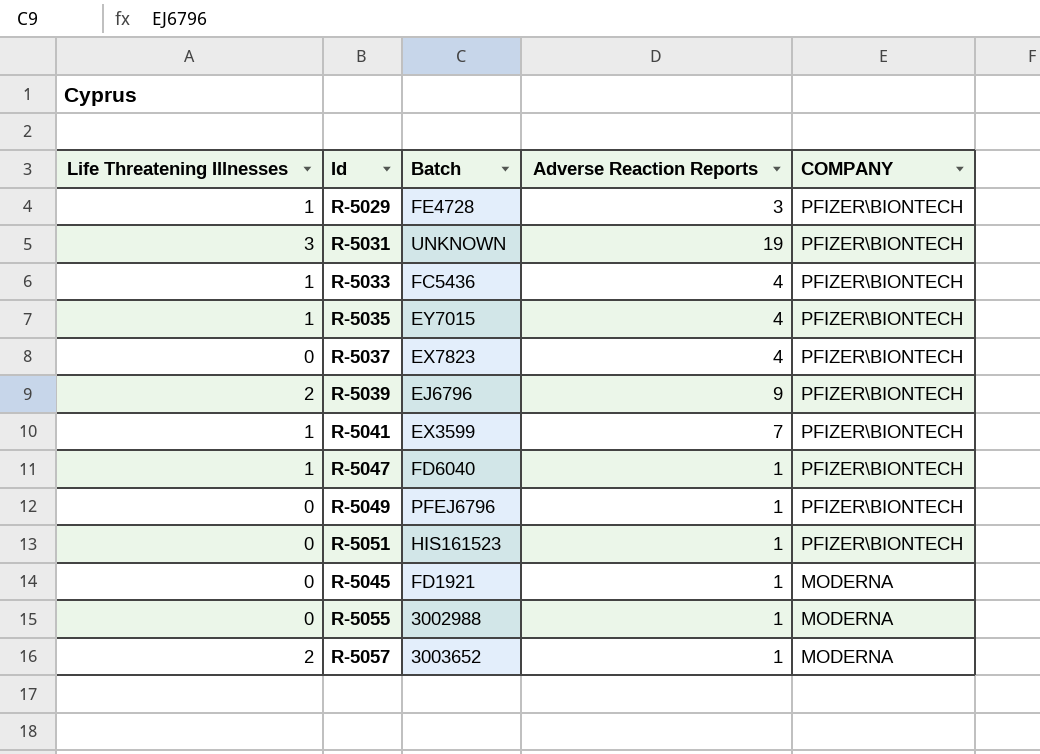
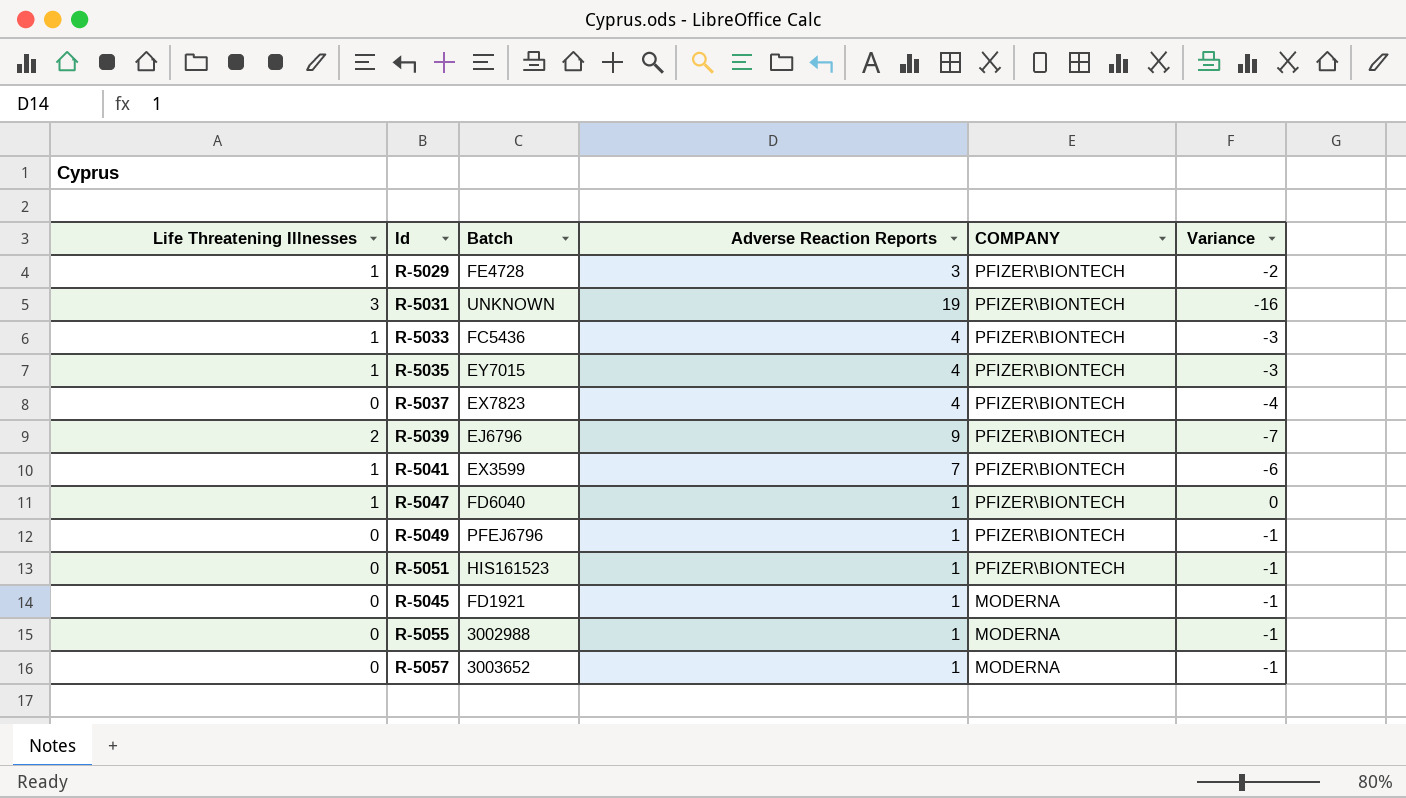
column Variance | formula: none -> [Life Threatening Illnesses] - [Adverse Reaction Reports]
R-5057 | Life Threatening Illnesses: 2 -> 0

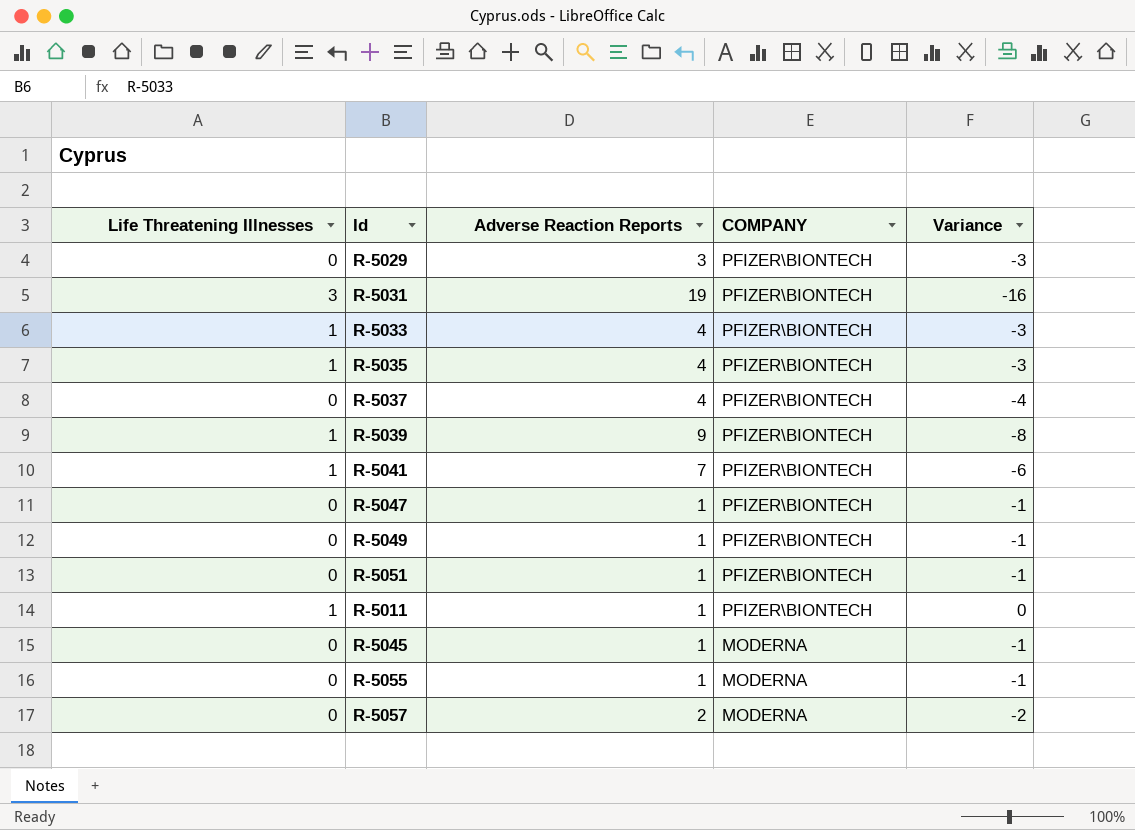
column Batch | position: 3 -> none
R-5029 | Life Threatening Illnesses: 1 -> 0
R-5029 | Variance: -2 -> -3
R-5039 | Life Threatening Illnesses: 2 -> 1
R-5039 | Variance: -7 -> -8
R-5047 | Life Threatening Illnesses: 1 -> 0
R-5047 | Variance: 0 -> -1
row R-5011: none -> 1 | 1 | PFIZER\BIONTECH | 0
R-5057 | Adverse Reaction Reports: 1 -> 2
R-5057 | Variance: -1 -> -2

